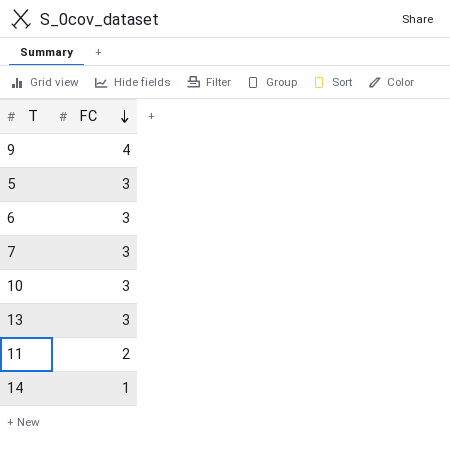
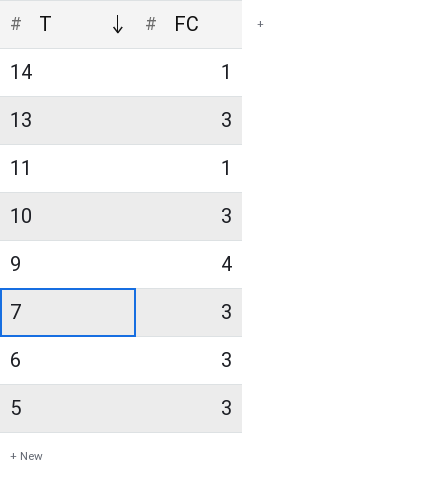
row order: FC descending -> T descending
11 | FC: 2 -> 1

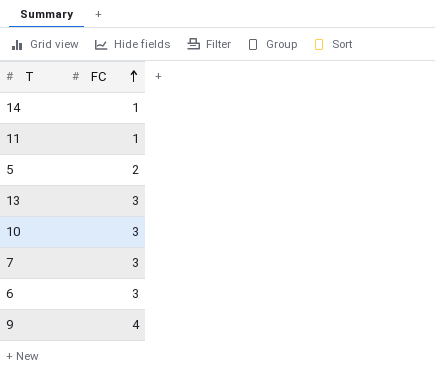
row order: T descending -> FC ascending
5 | FC: 3 -> 2

